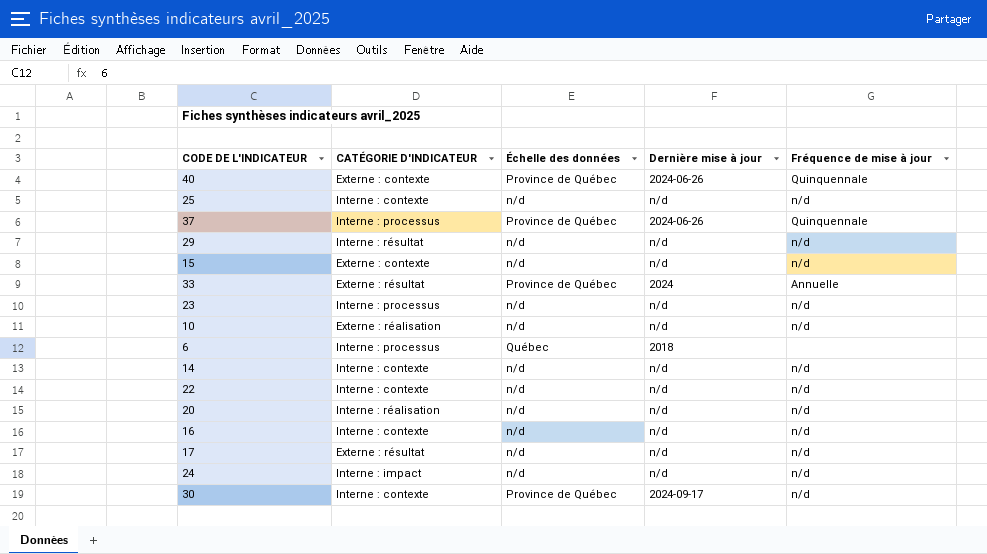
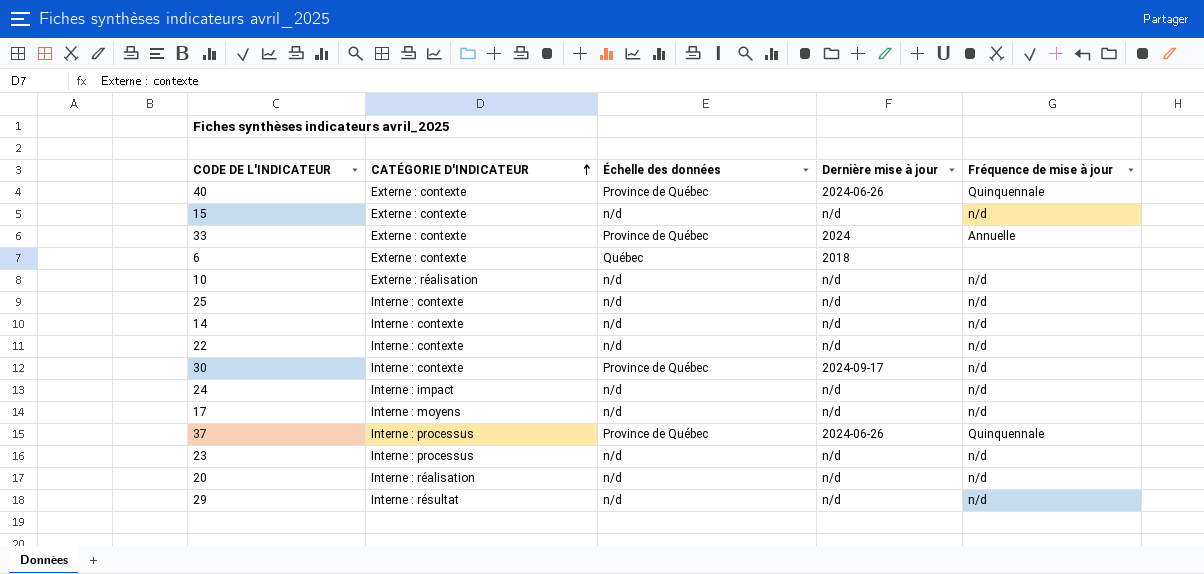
row order: none -> CATÉGORIE D'INDICATEUR ascending
row 16: Interne : contexte | n/d | n/d | n/d -> none
33 | CATÉGORIE D'INDICATEUR: Externe : résultat -> Externe : contexte
6 | CATÉGORIE D'INDICATEUR: Interne : processus -> Externe : contexte
17 | CATÉGORIE D'INDICATEUR: Externe : résultat -> Interne : moyens

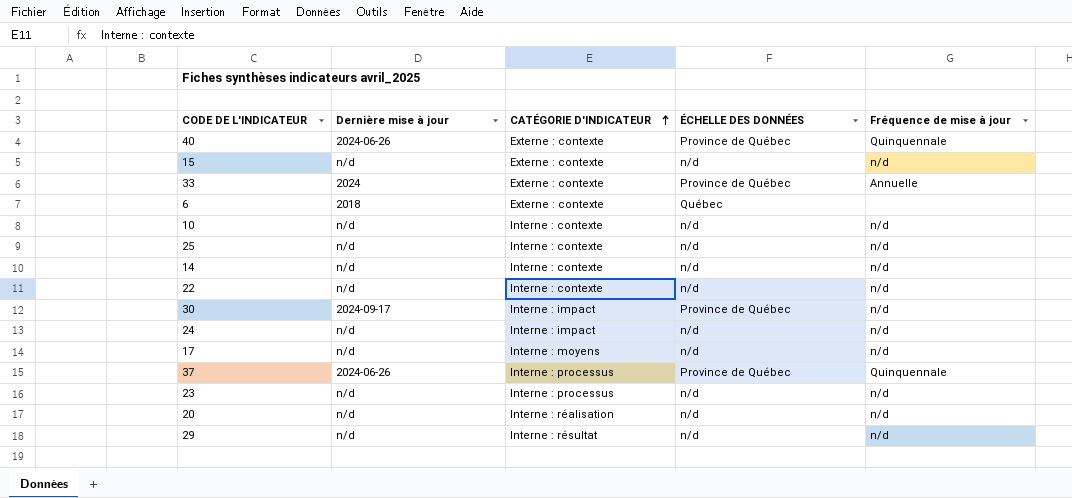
column Dernière mise à jour | position: 4 -> 2
column name: Échelle des données -> ÉCHELLE DES DONNÉES
10 | CATÉGORIE D'INDICATEUR: Externe : réalisation -> Interne : contexte
30 | CATÉGORIE D'INDICATEUR: Interne : contexte -> Interne : impact

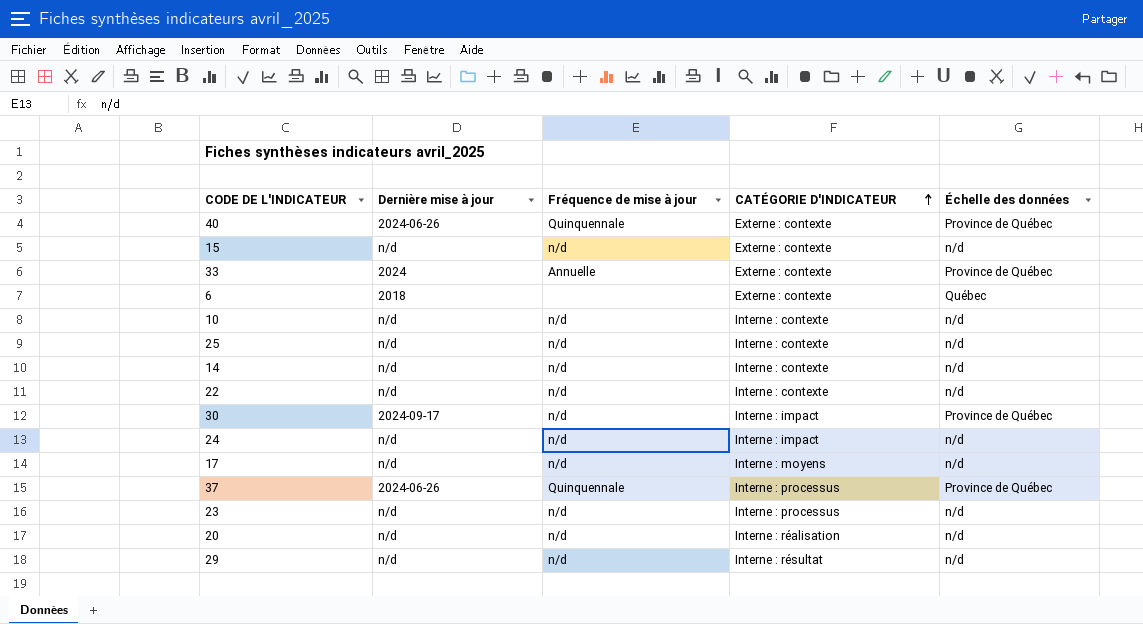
column Fréquence de mise à jour | position: 5 -> 3
column name: ÉCHELLE DES DONNÉES -> Échelle des données

